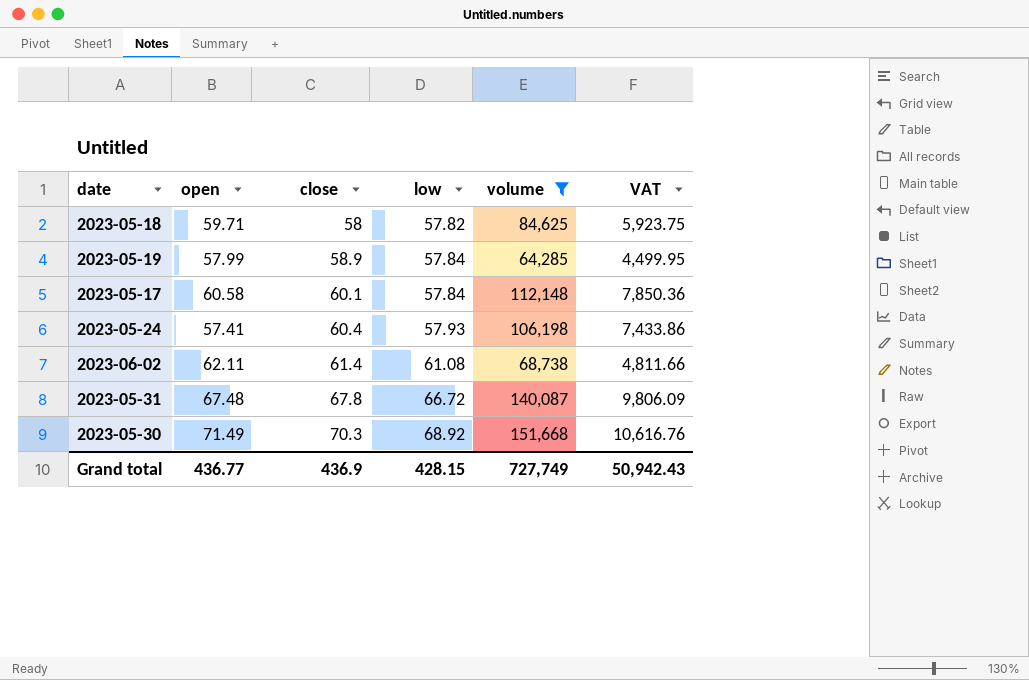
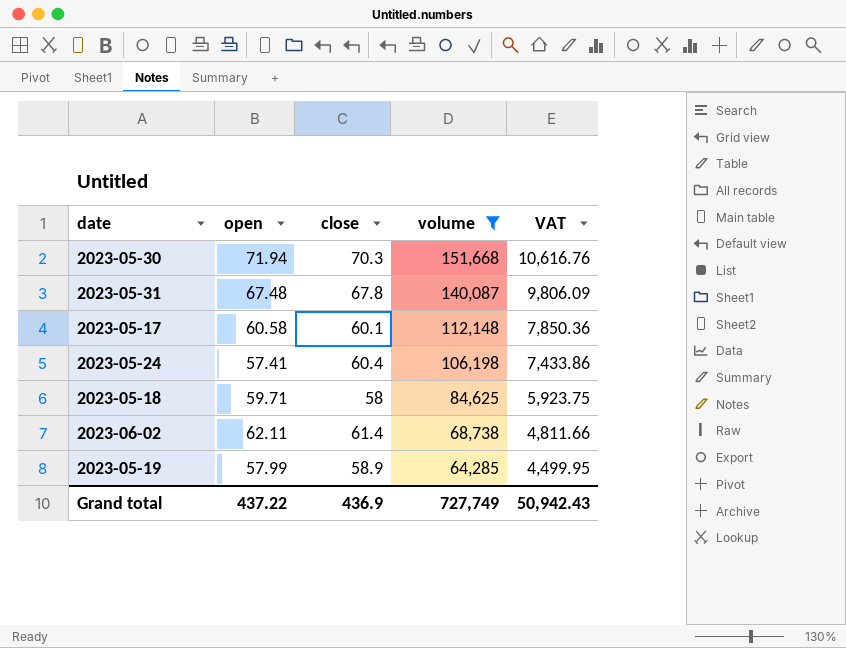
row order: close ascending -> volume descending
column low | position: 4 -> none
2023-05-30 | open: 71.49 -> 71.94
Grand total | open: 436.77 -> 437.22

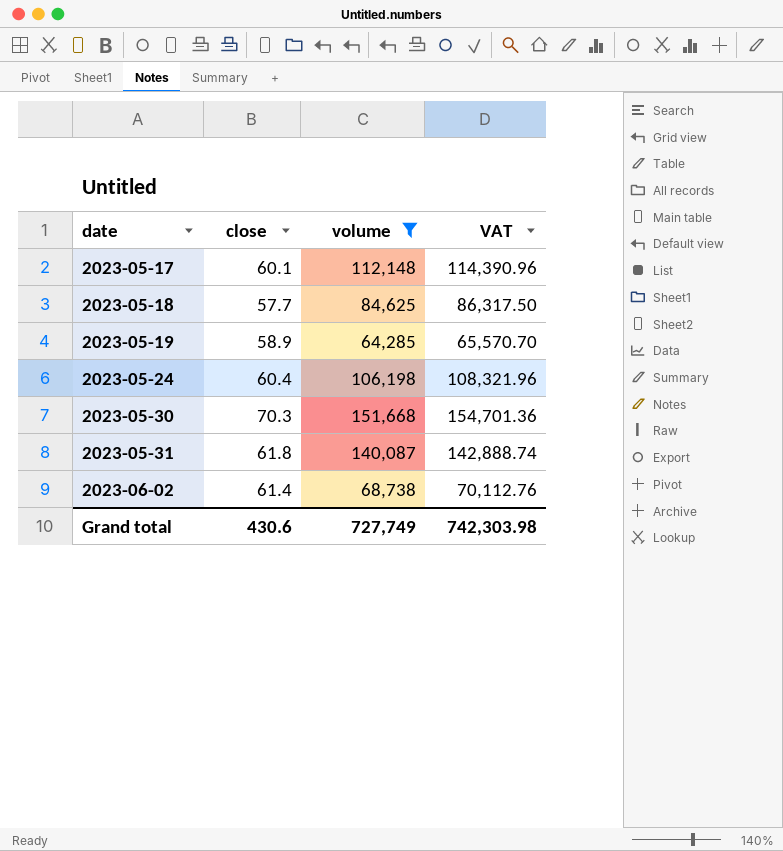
row order: volume descending -> date ascending
column open | position: 2 -> none
column VAT | formula: [volume] * 0.07 -> [volume] * 1.02
2023-05-18 | close: 58 -> 57.7
2023-05-31 | close: 67.8 -> 61.8
Grand total | close: 436.9 -> 430.6
Grand total | VAT: 50,942.43 -> 742,303.98

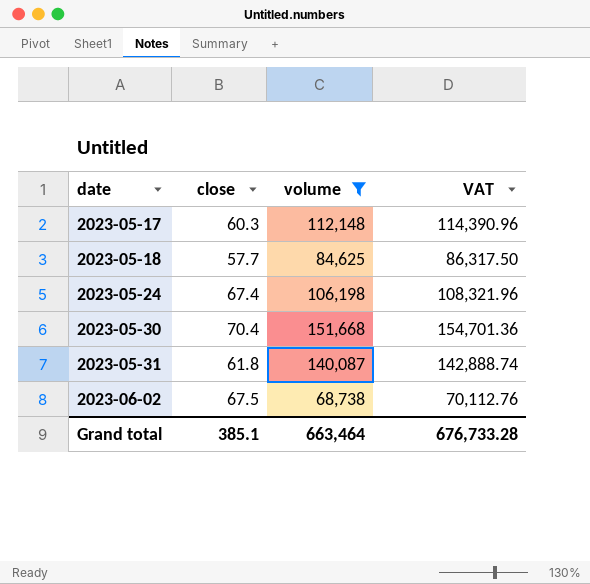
row 2023-05-19: 58.9 | 64,285 | 65,570.70 -> none
2023-05-17 | close: 60.1 -> 60.3
2023-05-24 | close: 60.4 -> 67.4
2023-05-30 | close: 70.3 -> 70.4
2023-06-02 | close: 61.4 -> 67.5
Grand total | close: 430.6 -> 385.1
Grand total | volume: 727,749 -> 663,464
Grand total | VAT: 742,303.98 -> 676,733.28

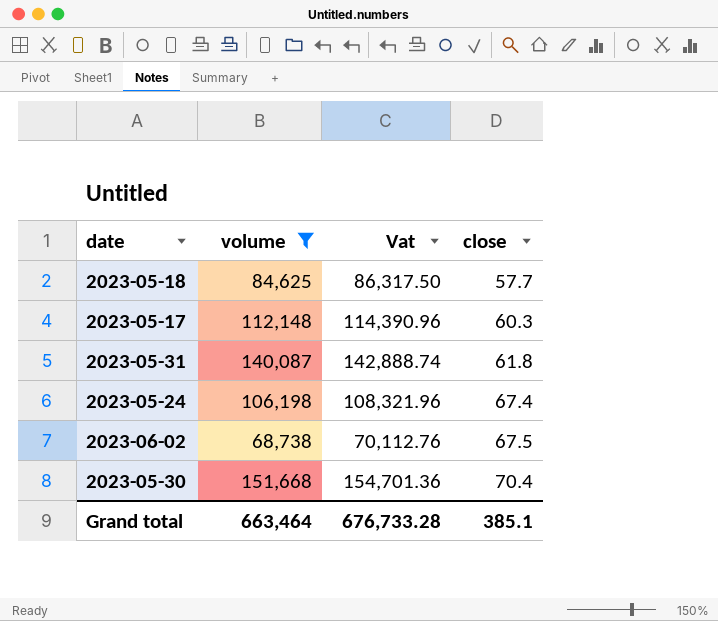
row order: date ascending -> close ascending
column name: VAT -> Vat
column close | position: 2 -> 4

